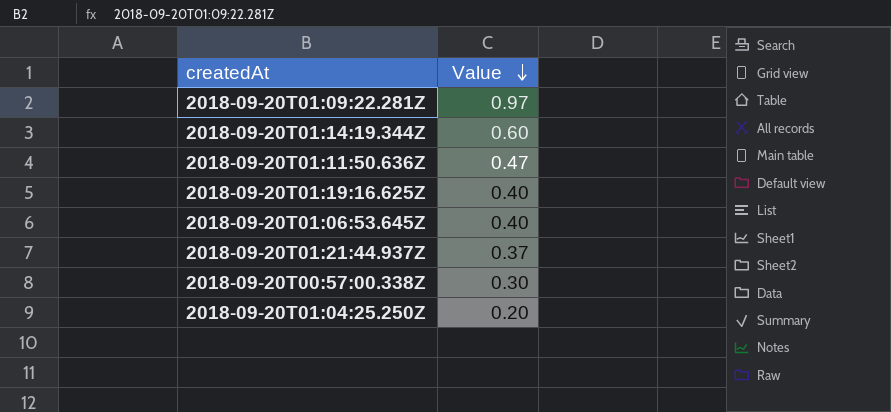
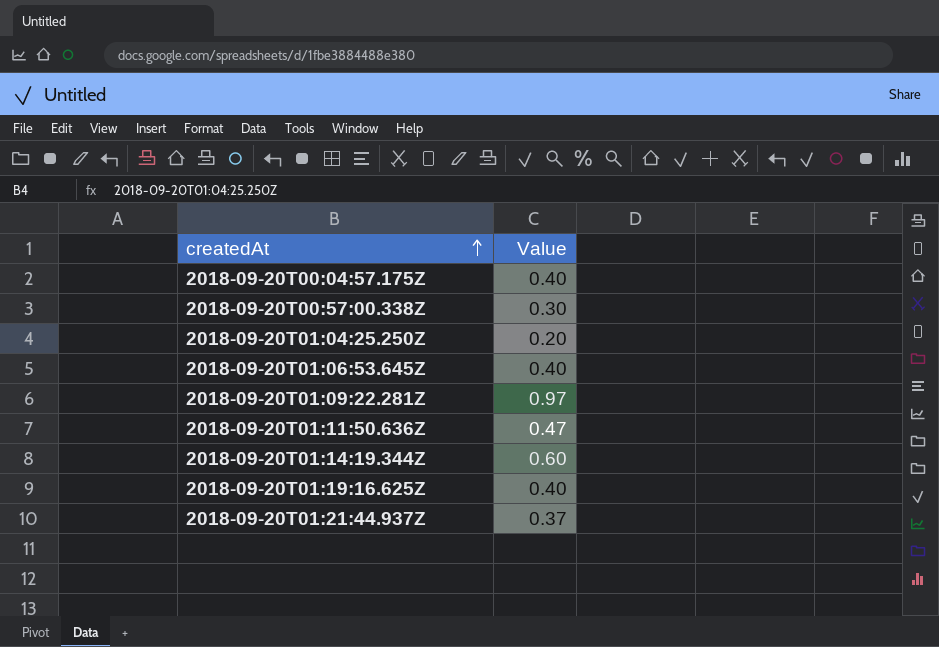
row order: Value descending -> createdAt ascending
row 2018-09-20T00:04:57.175Z: none -> 0.40

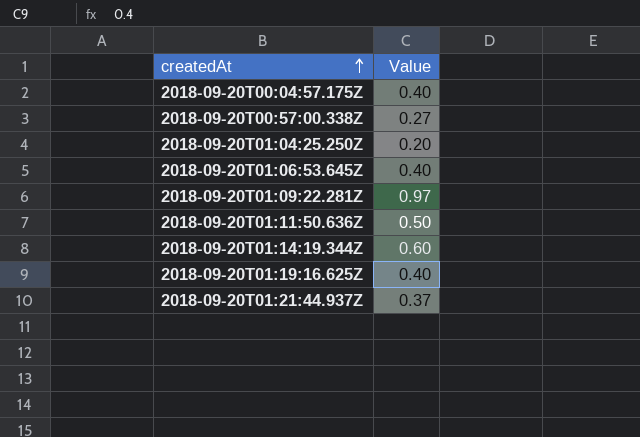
2018-09-20T00:57:00.338Z | Value: 0.30 -> 0.27
2018-09-20T01:11:50.636Z | Value: 0.47 -> 0.50

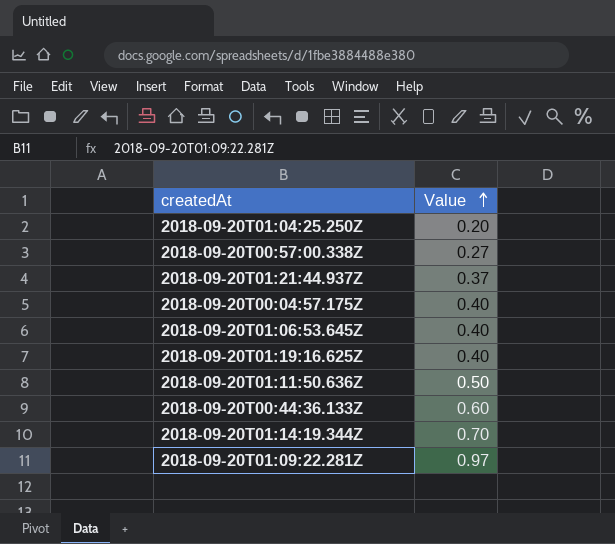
row order: createdAt ascending -> Value ascending
row 2018-09-20T00:44:36.133Z: none -> 0.60
2018-09-20T01:14:19.344Z | Value: 0.60 -> 0.70

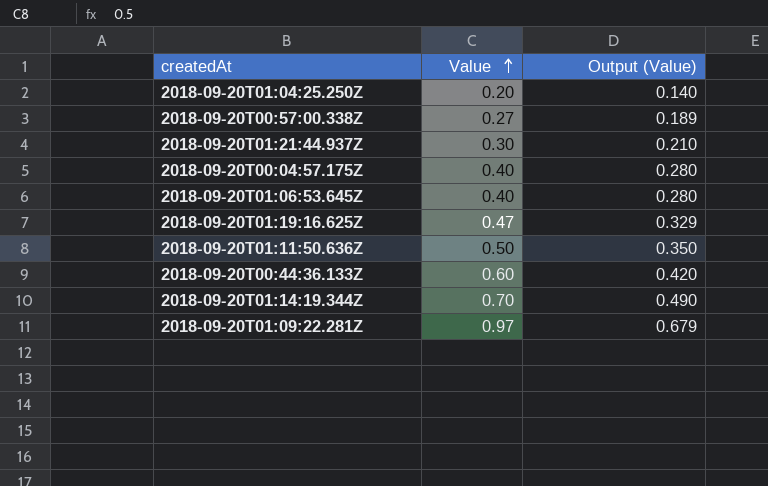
column Output (Value) | formula: none -> [Value] * 0.7
2018-09-20T01:21:44.937Z | Value: 0.37 -> 0.30
2018-09-20T01:19:16.625Z | Value: 0.40 -> 0.47

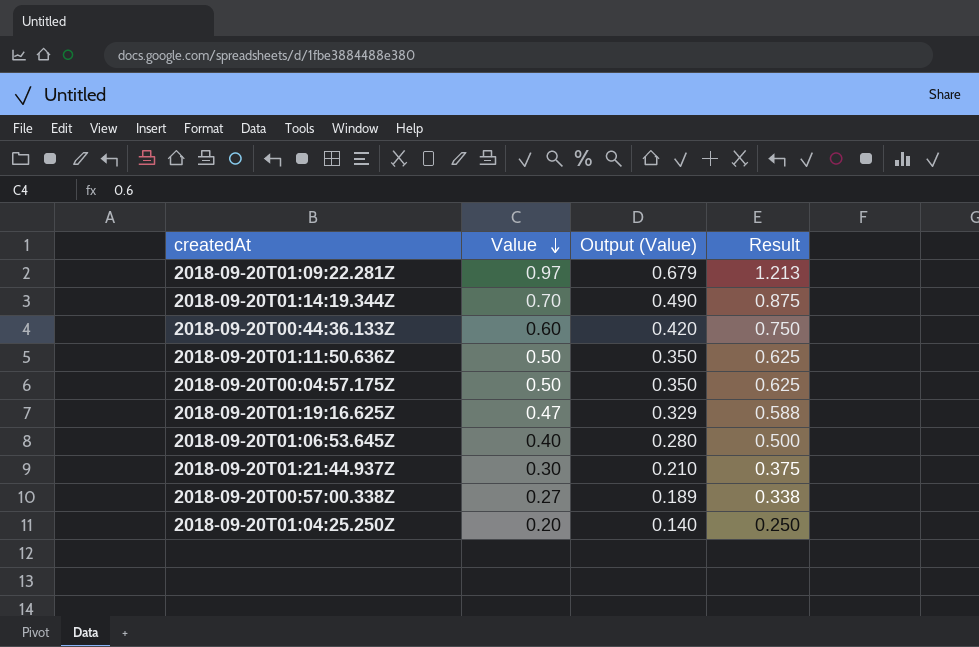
row order: Value ascending -> Value descending
column Result | formula: none -> [Value] * 1.25
2018-09-20T00:04:57.175Z | Value: 0.40 -> 0.50
2018-09-20T00:04:57.175Z | Output (Value): 0.280 -> 0.350

